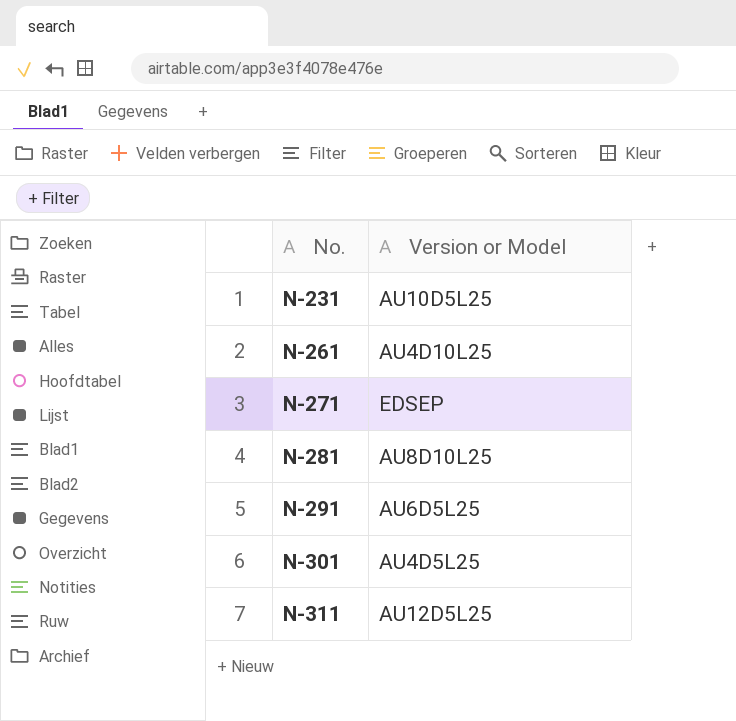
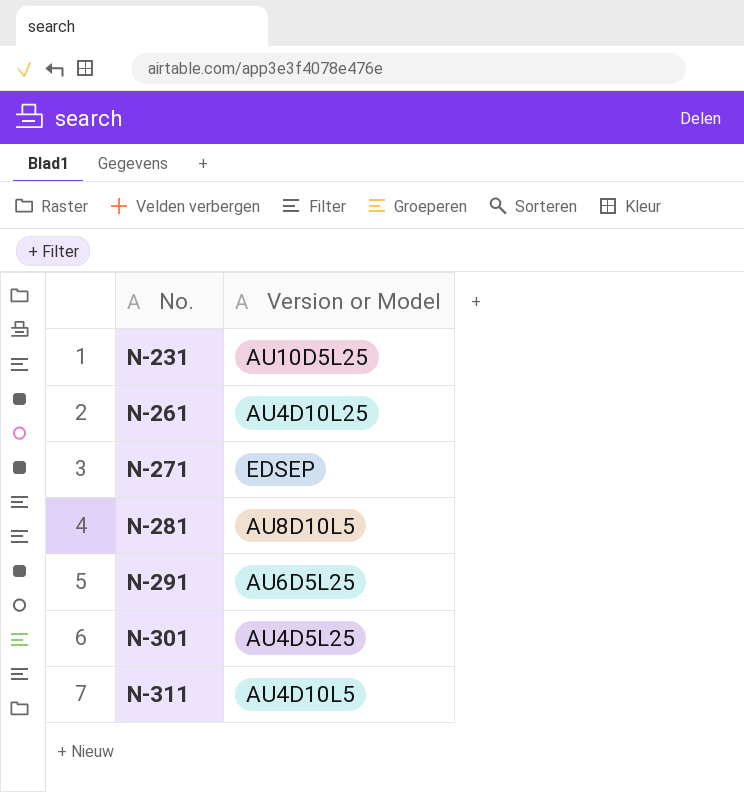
N-281 | Version or Model: AU8D10L25 -> AU8D10L5
N-311 | Version or Model: AU12D5L25 -> AU4D10L5

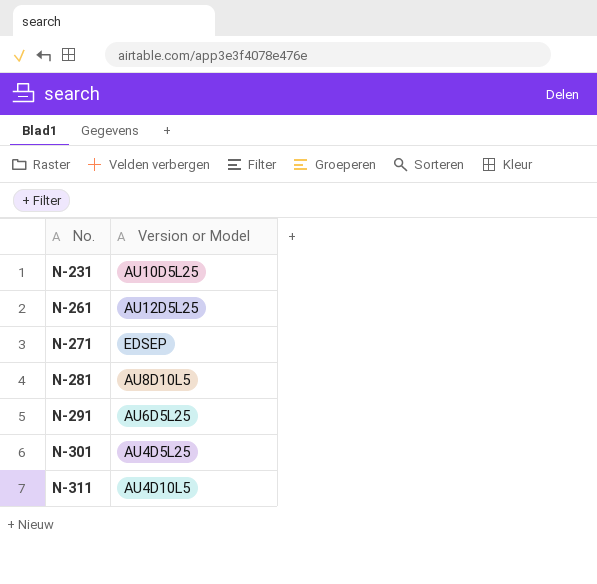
N-261 | Version or Model: AU4D10L25 -> AU12D5L25

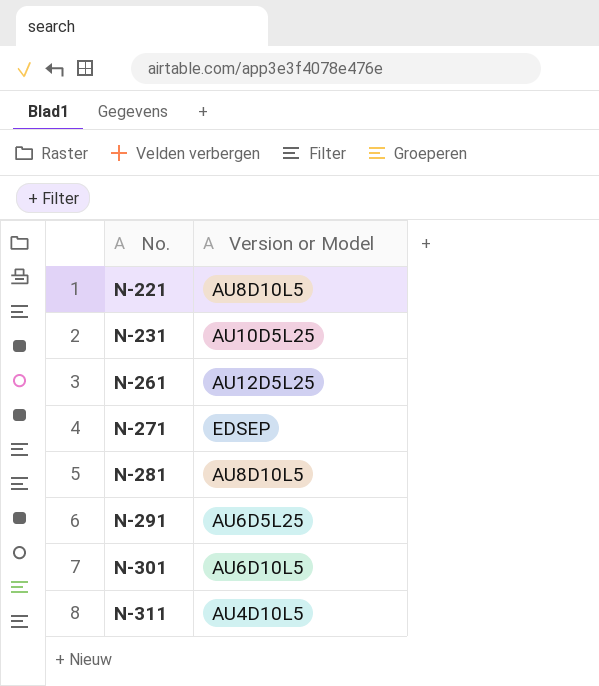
row N-221: none -> AU8D10L5
N-301 | Version or Model: AU4D5L25 -> AU6D10L5

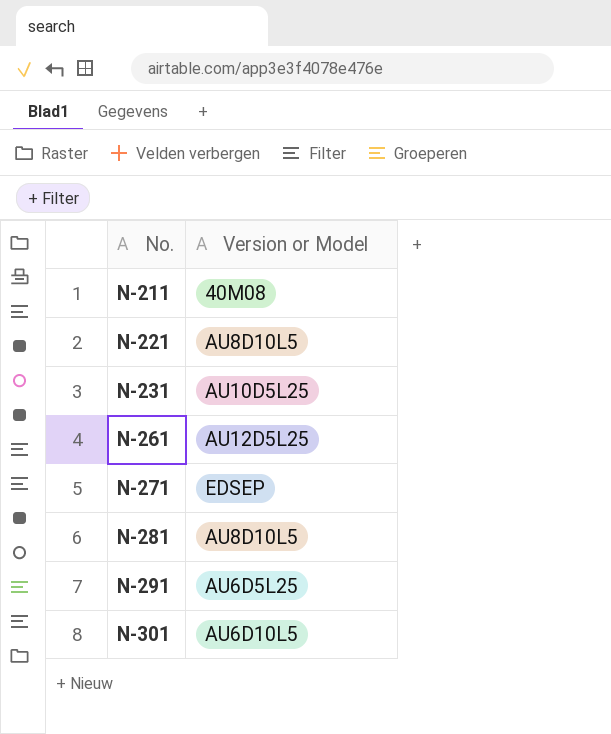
row N-311: AU4D10L5 -> none
row N-211: none -> 40M08

